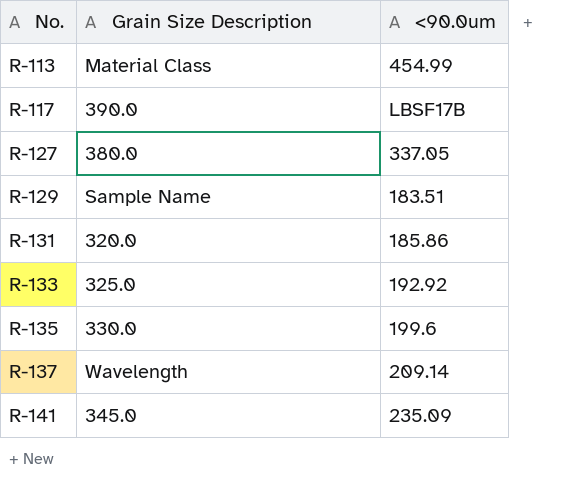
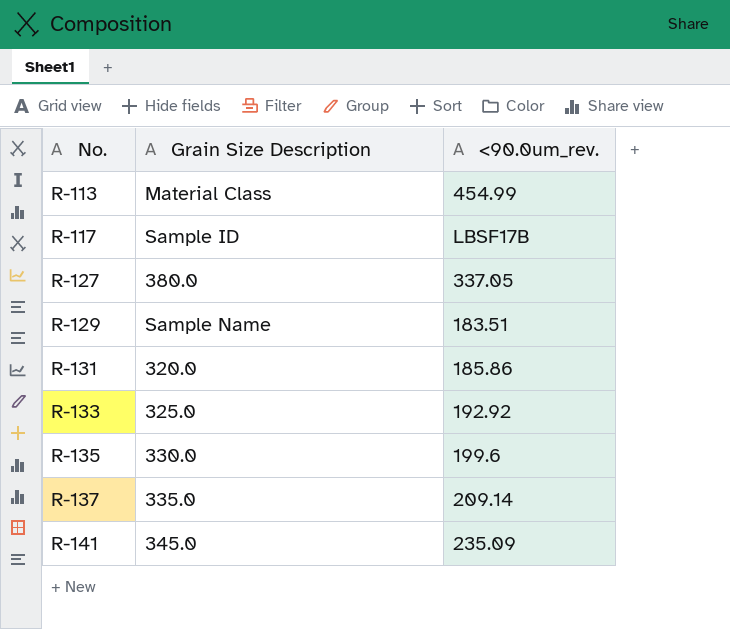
column name: <90.0um -> <90.0um_rev.
R-117 | Grain Size Description: 390.0 -> Sample ID
R-137 | Grain Size Description: Wavelength -> 335.0

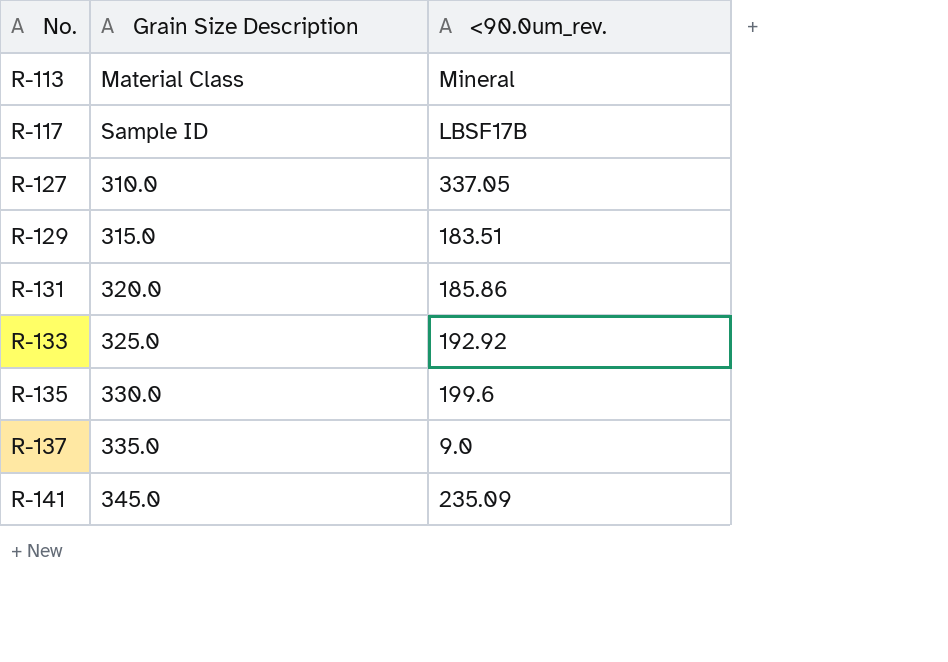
R-113 | <90.0um_rev.: 454.99 -> Mineral
R-127 | Grain Size Description: 380.0 -> 310.0
R-129 | Grain Size Description: Sample Name -> 315.0
R-137 | <90.0um_rev.: 209.14 -> 9.0

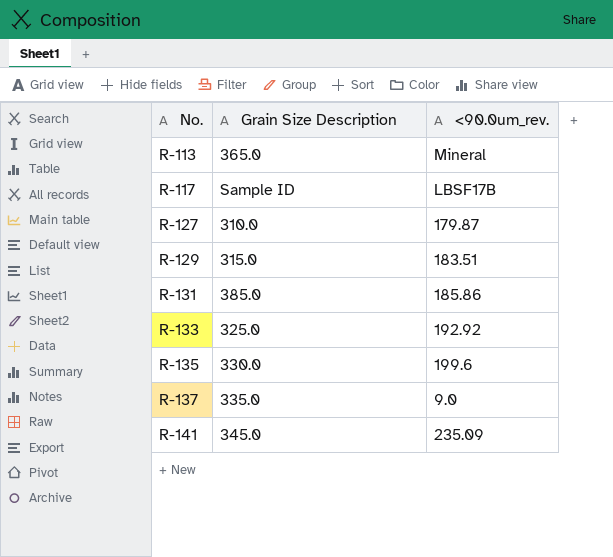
R-113 | Grain Size Description: Material Class -> 365.0
R-127 | <90.0um_rev.: 337.05 -> 179.87
R-131 | Grain Size Description: 320.0 -> 385.0

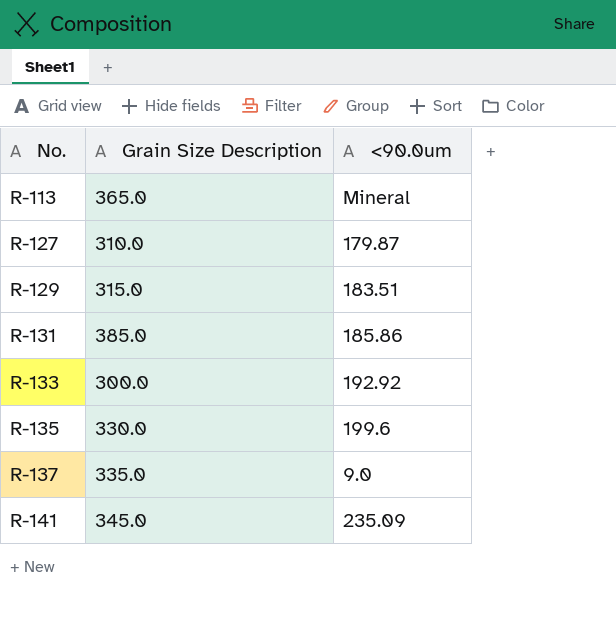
column name: <90.0um_rev. -> <90.0um
row R-117: Sample ID | LBSF17B -> none
R-133 | Grain Size Description: 325.0 -> 300.0

